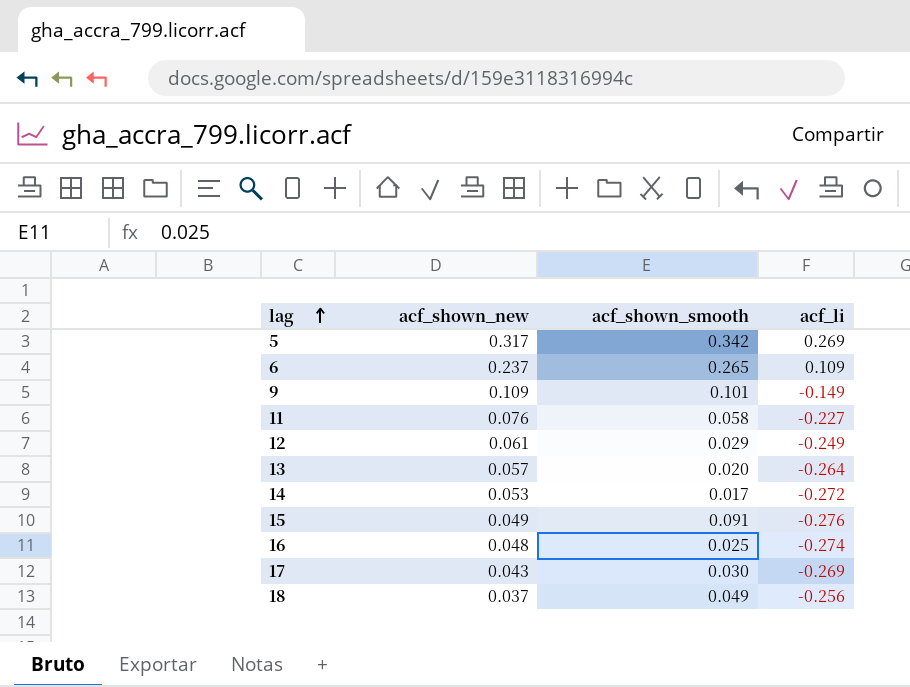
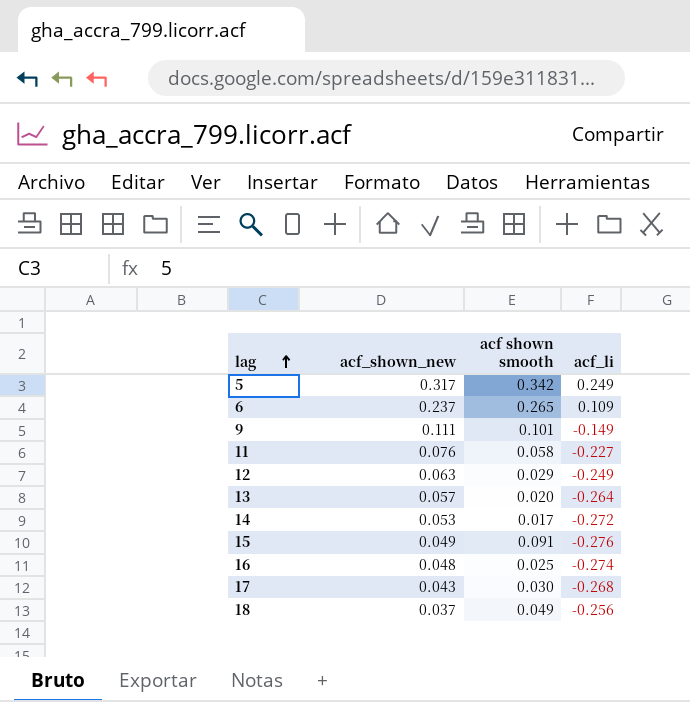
column name: acf_shown_smooth -> acf shown smooth
5 | acf_li: 0.269 -> 0.249
9 | acf_shown_new: 0.109 -> 0.111
12 | acf_shown_new: 0.061 -> 0.063
17 | acf_li: -0.269 -> -0.268

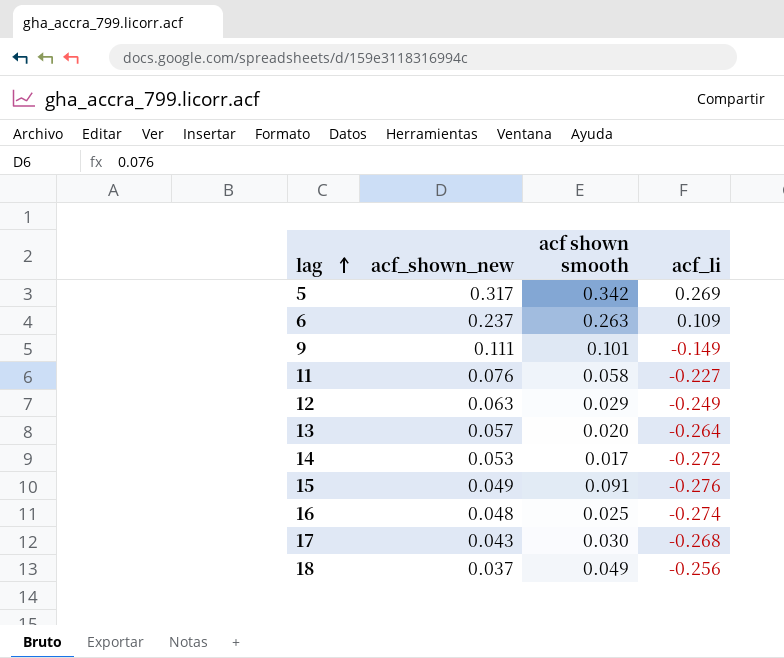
5 | acf_li: 0.249 -> 0.269
6 | acf shown smooth: 0.265 -> 0.263

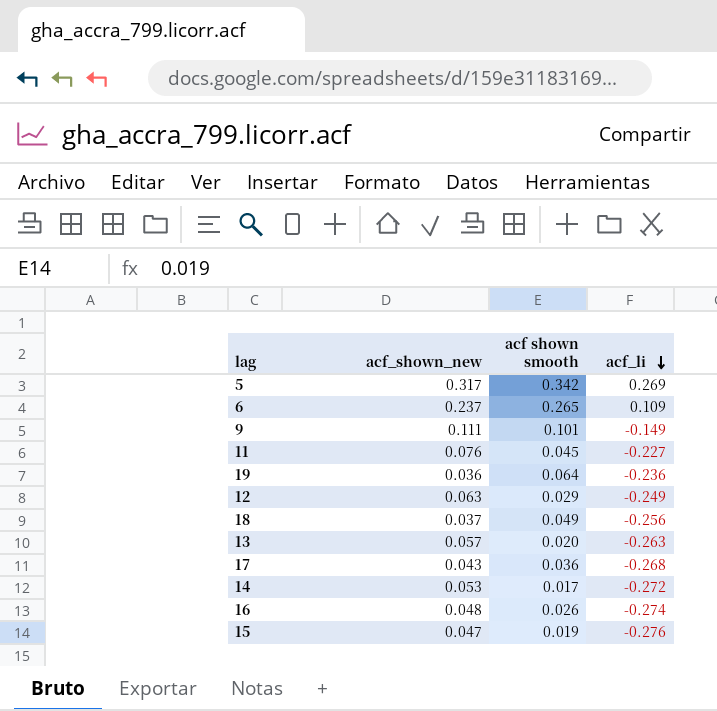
row order: lag ascending -> acf_li descending
6 | acf shown smooth: 0.263 -> 0.265
11 | acf shown smooth: 0.058 -> 0.045
row 19: none -> 0.036 | 0.064 | -0.236
13 | acf_li: -0.264 -> -0.263
17 | acf shown smooth: 0.030 -> 0.036
16 | acf shown smooth: 0.025 -> 0.026
15 | acf_shown_new: 0.049 -> 0.047
15 | acf shown smooth: 0.091 -> 0.019

